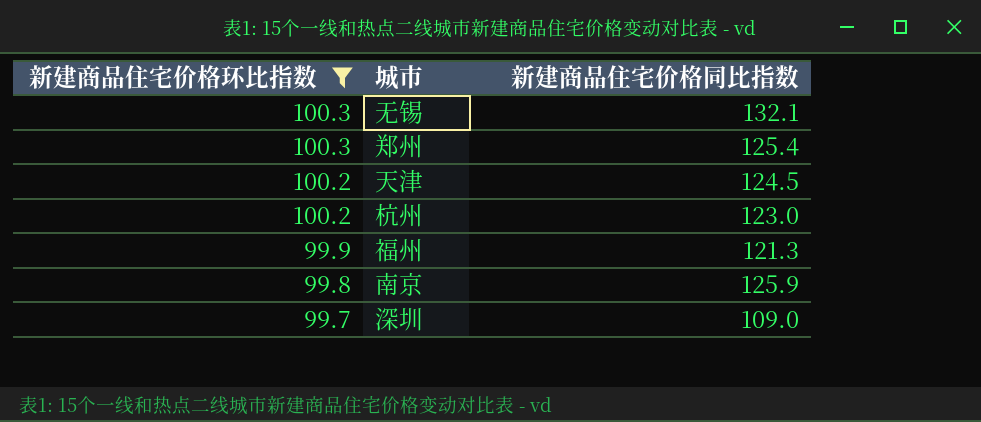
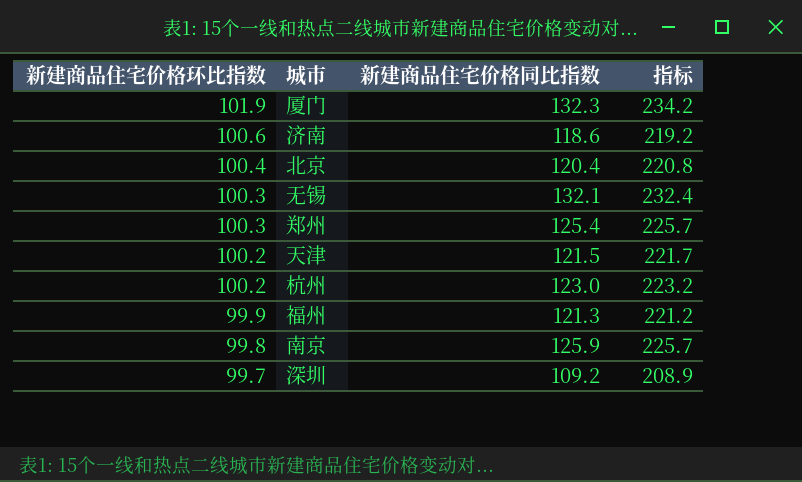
filter: 新建商品住宅价格环比指数 <= 100.3 -> none
column 指标 | formula: none -> [新建商品住宅价格环比指数] + [新建商品住宅价格同比指数]
天津 | 新建商品住宅价格同比指数: 124.5 -> 121.5
深圳 | 新建商品住宅价格同比指数: 109.0 -> 109.2

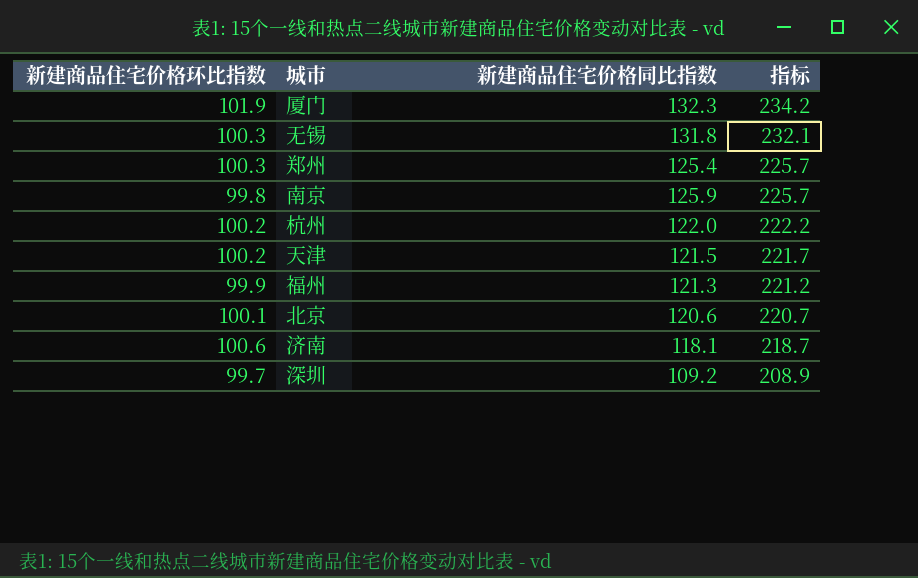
row order: 新建商品住宅价格环比指数 descending -> 指标 descending
无锡 | 新建商品住宅价格同比指数: 132.1 -> 131.8
无锡 | 指标: 232.4 -> 232.1
杭州 | 新建商品住宅价格同比指数: 123.0 -> 122.0
杭州 | 指标: 223.2 -> 222.2
北京 | 新建商品住宅价格环比指数: 100.4 -> 100.1
北京 | 新建商品住宅价格同比指数: 120.4 -> 120.6
北京 | 指标: 220.8 -> 220.7
济南 | 新建商品住宅价格同比指数: 118.6 -> 118.1
济南 | 指标: 219.2 -> 218.7

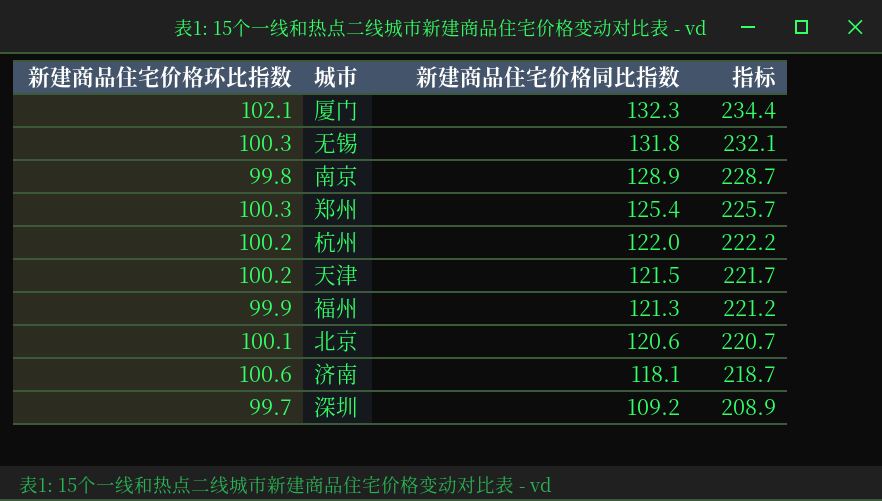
row order: 指标 descending -> 新建商品住宅价格同比指数 descending
厦门 | 新建商品住宅价格环比指数: 101.9 -> 102.1
厦门 | 指标: 234.2 -> 234.4
南京 | 新建商品住宅价格同比指数: 125.9 -> 128.9
南京 | 指标: 225.7 -> 228.7

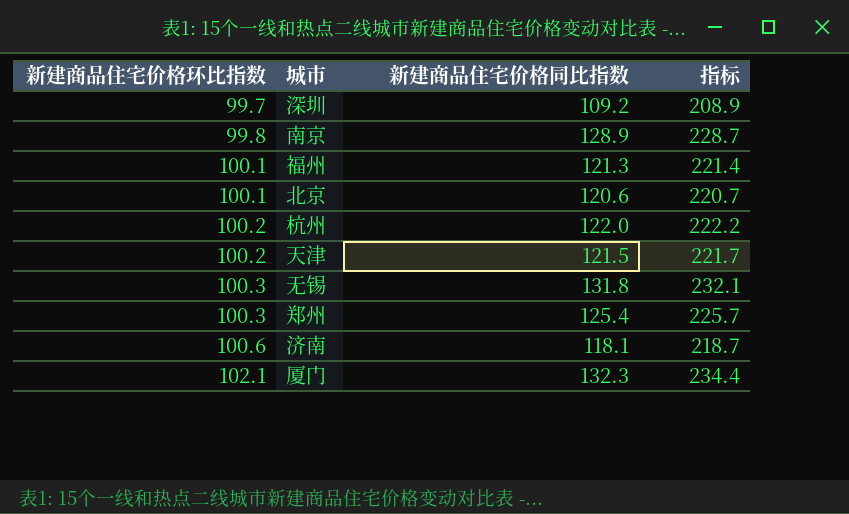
row order: 新建商品住宅价格同比指数 descending -> 新建商品住宅价格环比指数 ascending
福州 | 新建商品住宅价格环比指数: 99.9 -> 100.1
福州 | 指标: 221.2 -> 221.4

